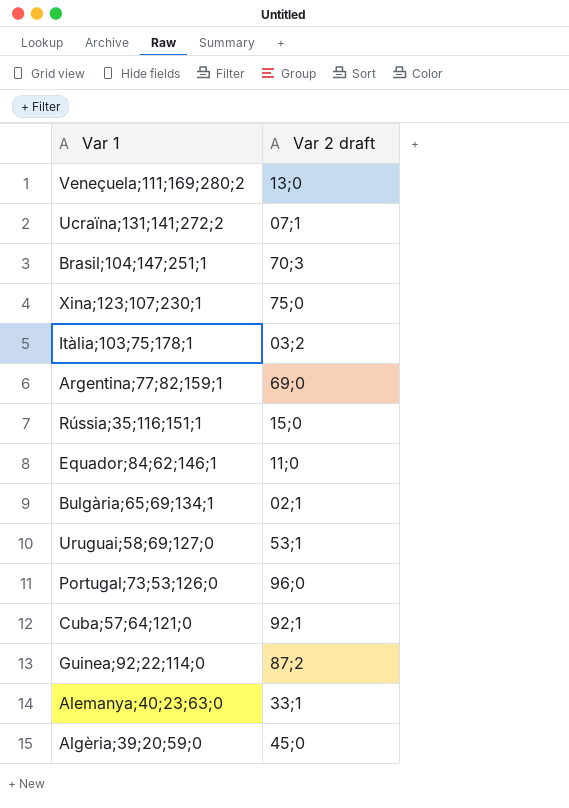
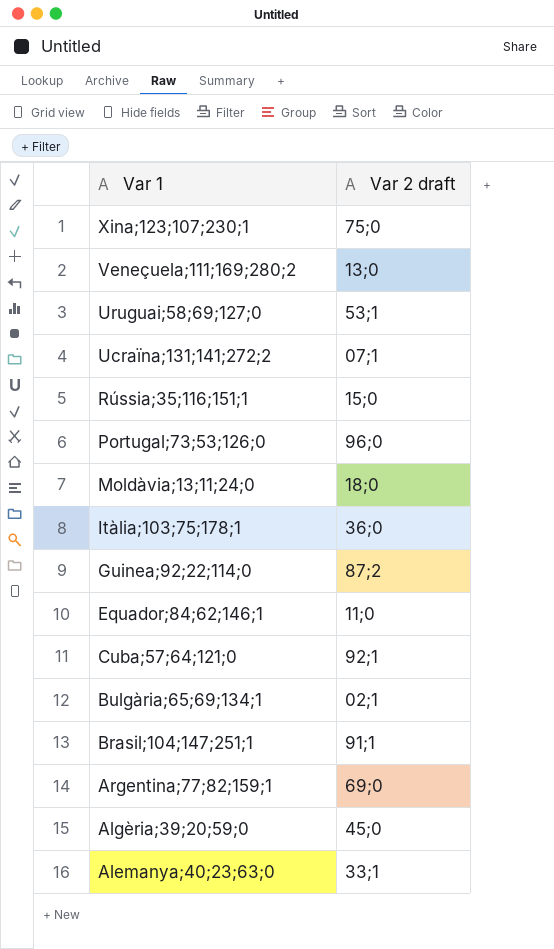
row order: none -> Var 1 descending
row Moldàvia;13;11;24;0: none -> 18;0
Itàlia;103;75;178;1 | Var 2 draft: 03;2 -> 36;0
Brasil;104;147;251;1 | Var 2 draft: 70;3 -> 91;1

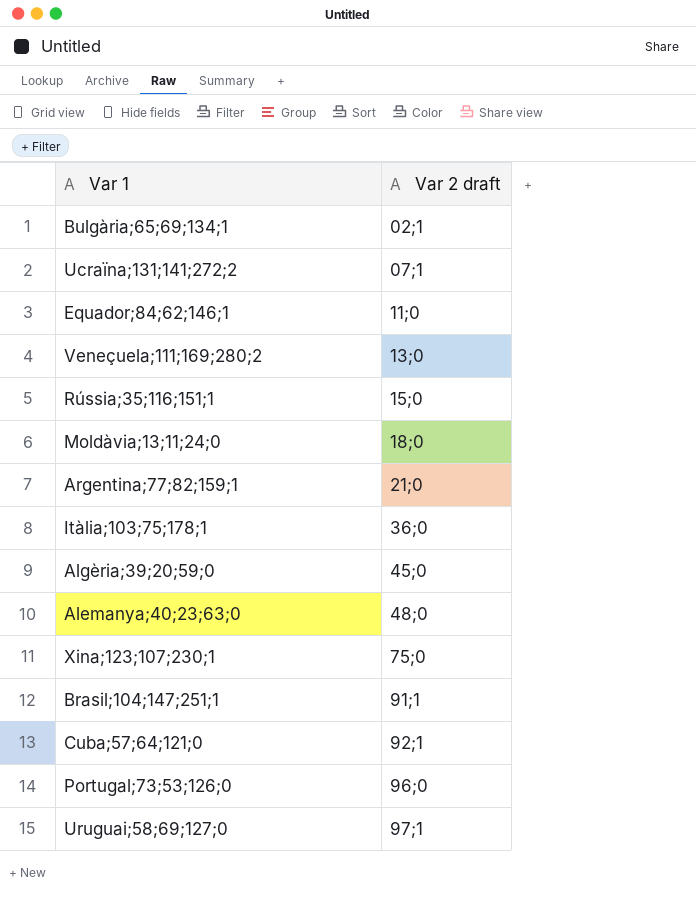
row order: Var 1 descending -> Var 2 draft ascending
row Guinea;92;22;114;0: 87;2 -> none
Argentina;77;82;159;1 | Var 2 draft: 69;0 -> 21;0
Alemanya;40;23;63;0 | Var 2 draft: 33;1 -> 48;0
Uruguai;58;69;127;0 | Var 2 draft: 53;1 -> 97;1

